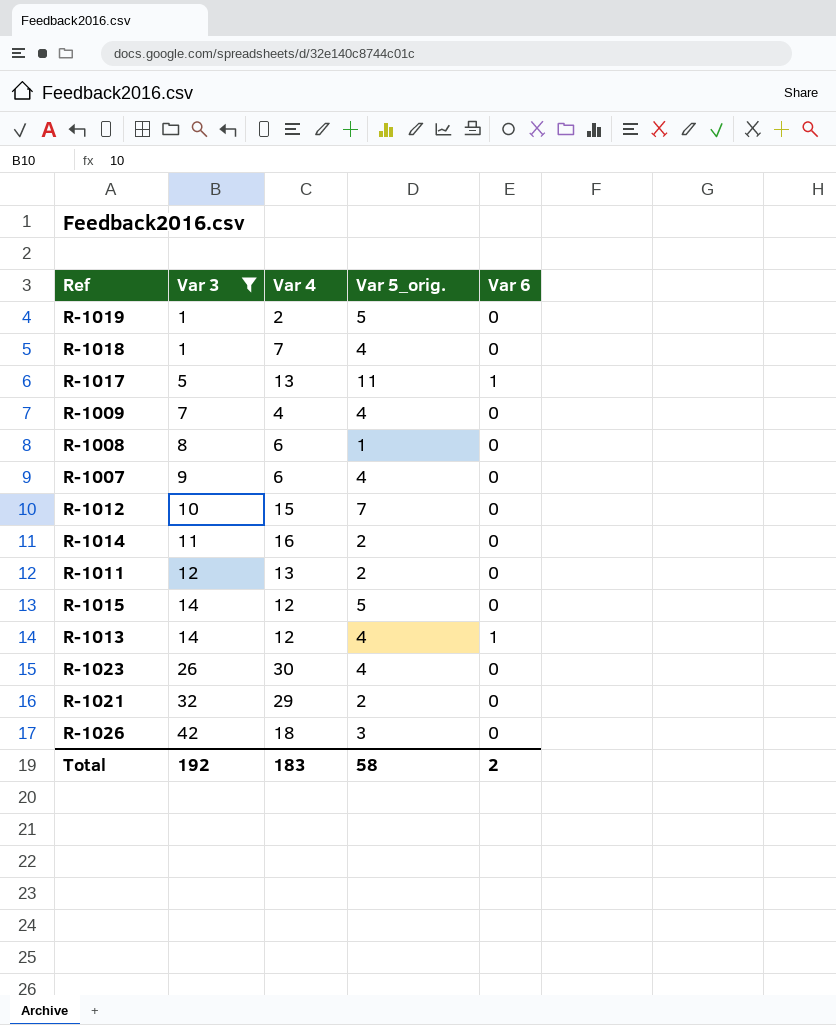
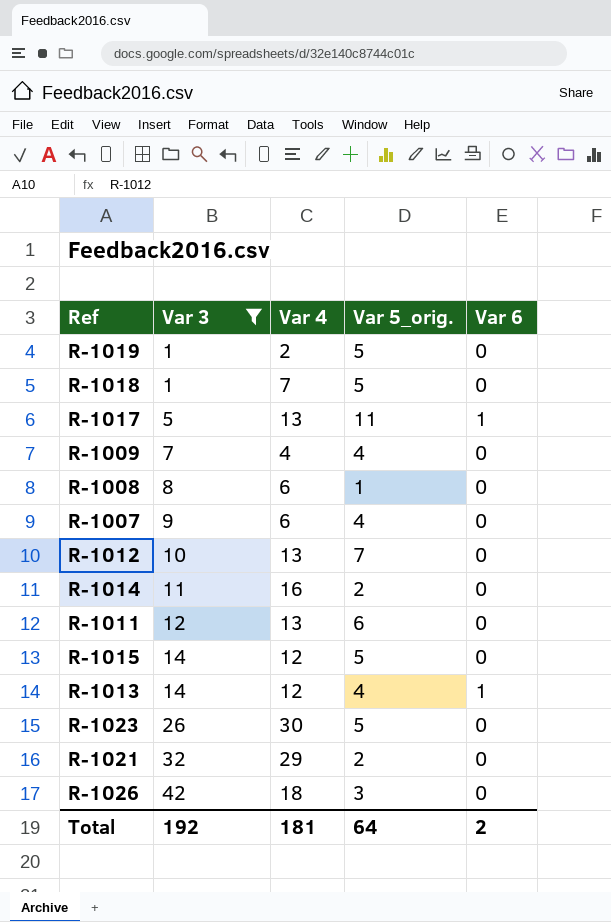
R-1018 | Var 5_orig.: 4 -> 5
R-1012 | Var 4: 15 -> 13
R-1011 | Var 5_orig.: 2 -> 6
R-1023 | Var 5_orig.: 4 -> 5
Total | Var 4: 183 -> 181
Total | Var 5_orig.: 58 -> 64

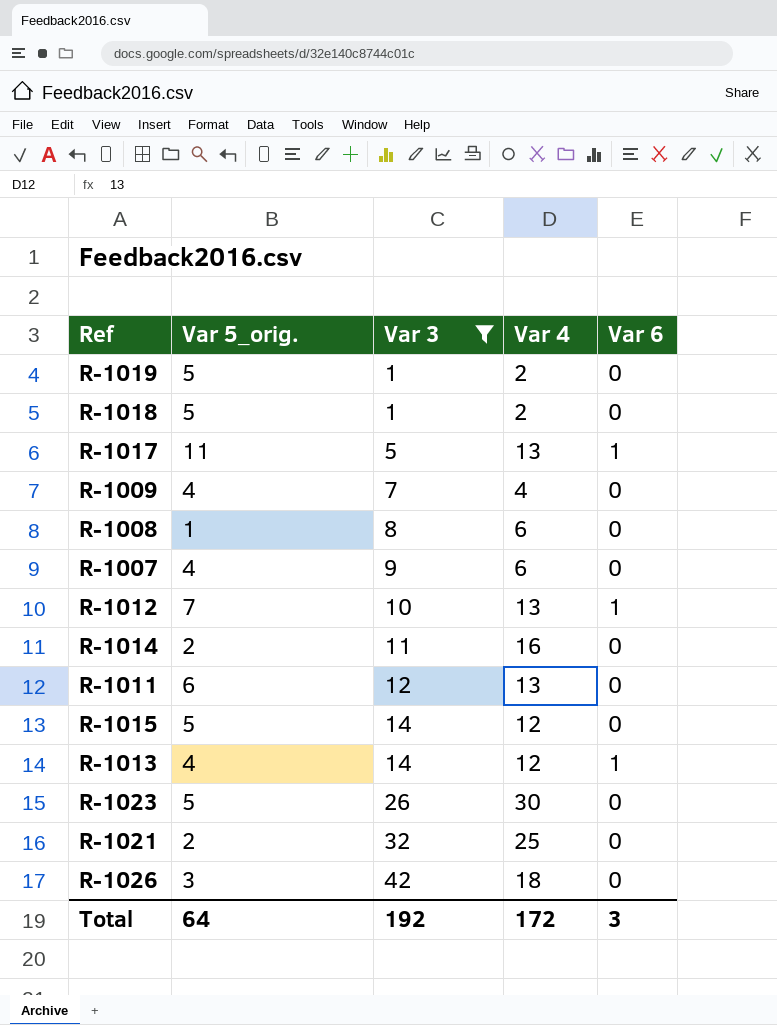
column Var 5_orig. | position: 4 -> 2
R-1018 | Var 4: 7 -> 2
R-1012 | Var 6: 0 -> 1
R-1021 | Var 4: 29 -> 25
Total | Var 4: 181 -> 172
Total | Var 6: 2 -> 3

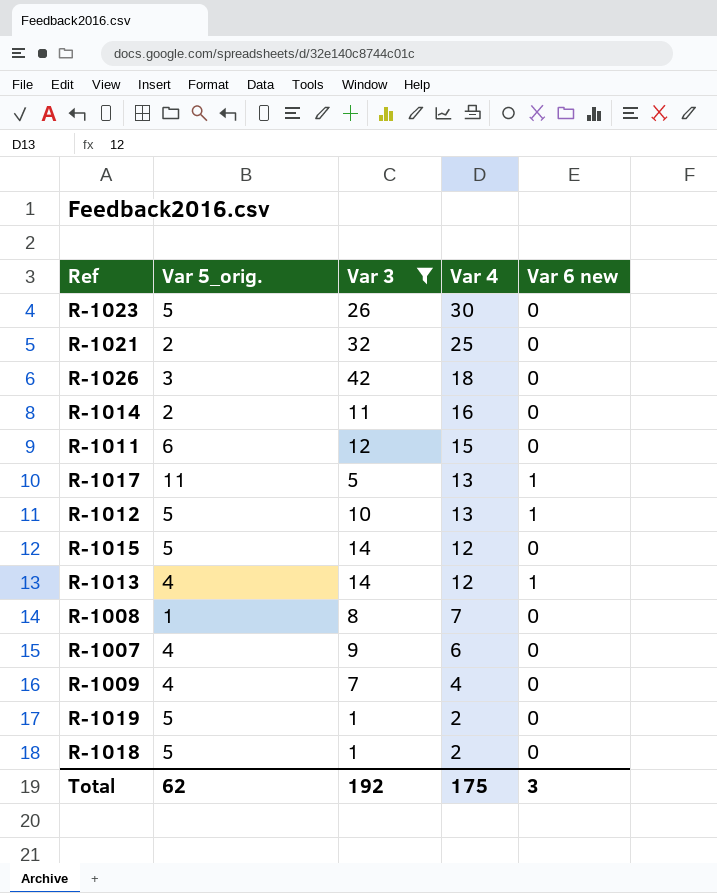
row order: Var 3 ascending -> Var 4 descending
column name: Var 6 -> Var 6 new
R-1011 | Var 4: 13 -> 15
R-1012 | Var 5_orig.: 7 -> 5
R-1008 | Var 4: 6 -> 7
Total | Var 5_orig.: 64 -> 62
Total | Var 4: 172 -> 175

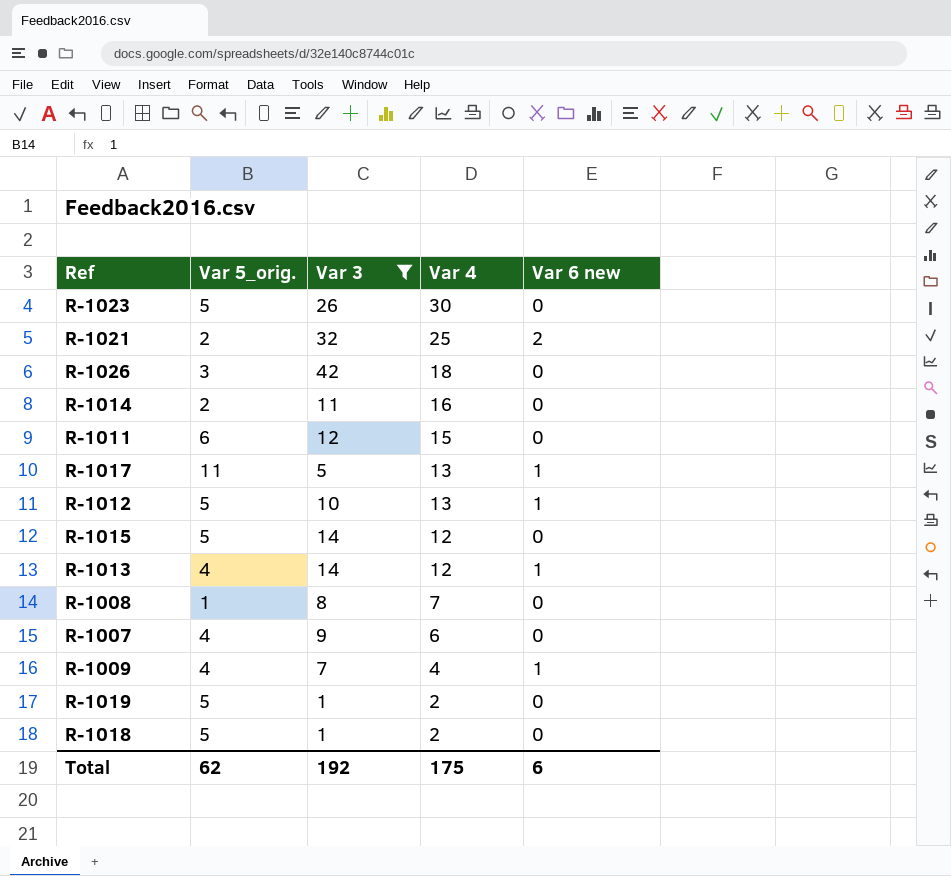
R-1021 | Var 6 new: 0 -> 2
R-1009 | Var 6 new: 0 -> 1
Total | Var 6 new: 3 -> 6

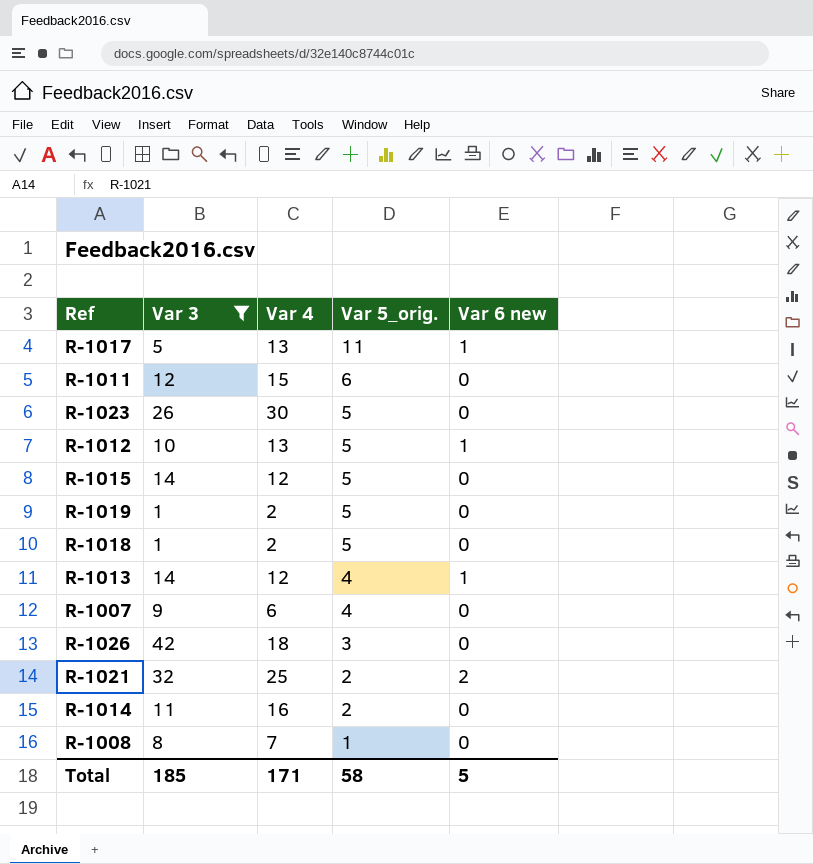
row order: Var 4 descending -> Var 5_orig. descending
column Var 5_orig. | position: 2 -> 4
row R-1009: 4 | 7 | 4 | 1 -> none
Total | Var 3: 192 -> 185
Total | Var 4: 175 -> 171
Total | Var 5_orig.: 62 -> 58
Total | Var 6 new: 6 -> 5

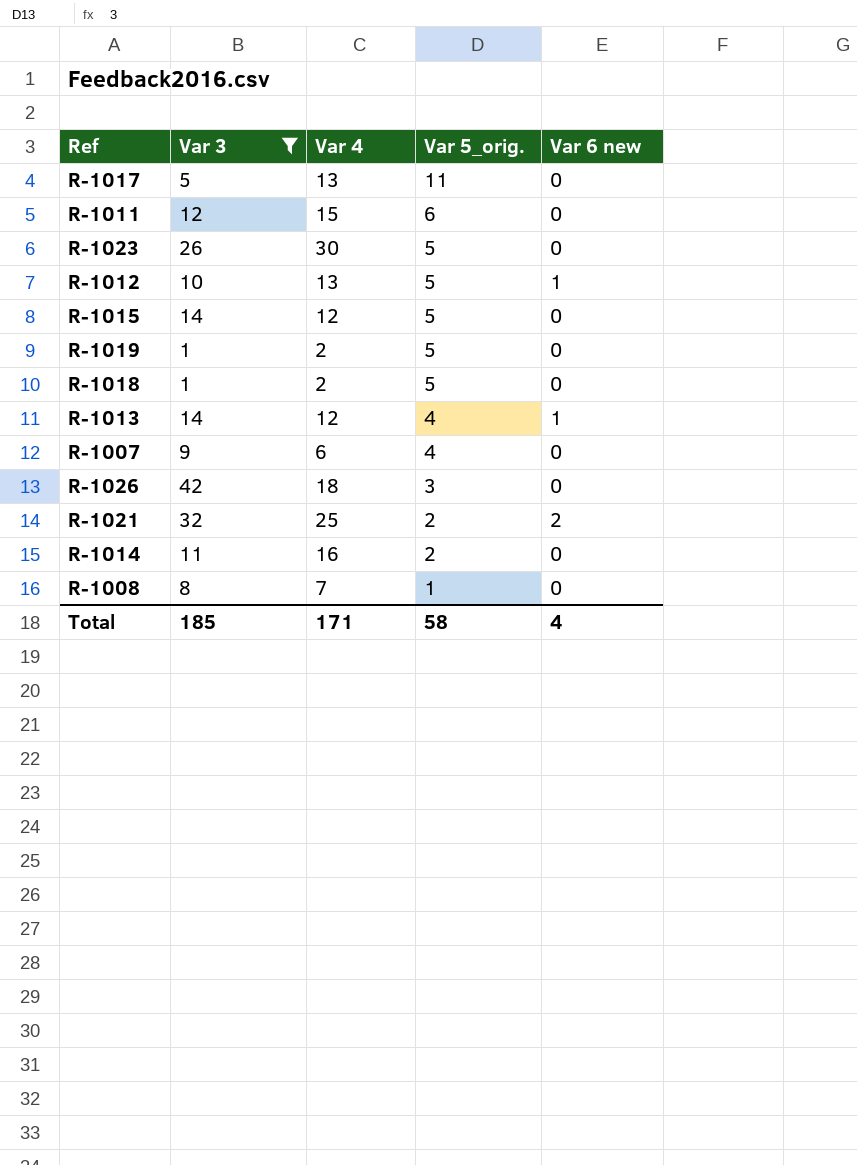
R-1017 | Var 6 new: 1 -> 0
Total | Var 6 new: 5 -> 4

